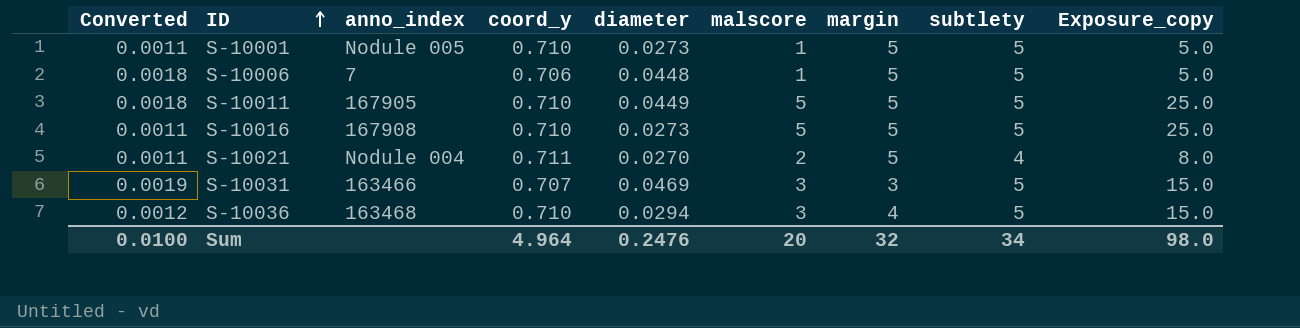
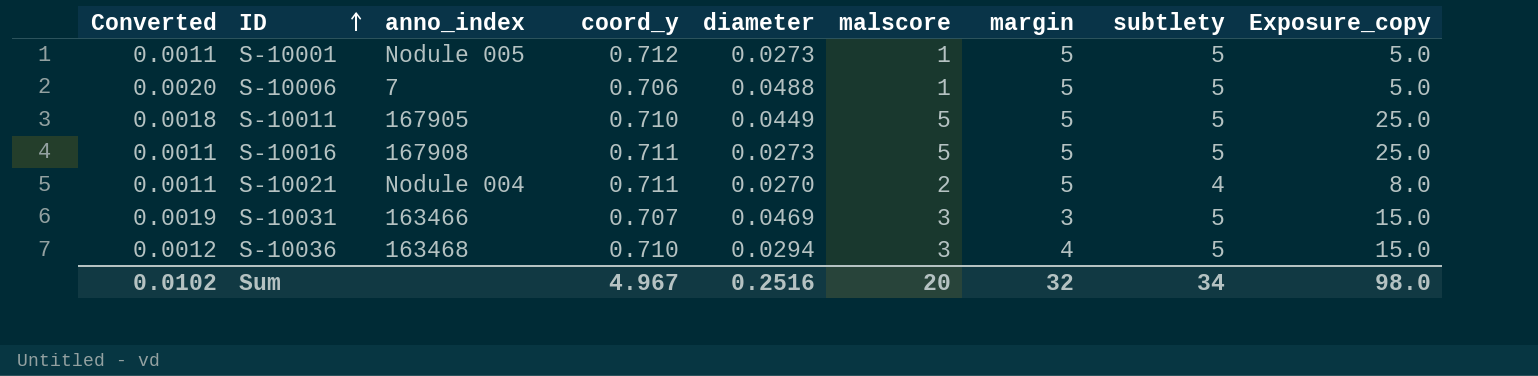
S-10001 | coord_y: 0.710 -> 0.712
S-10006 | Converted: 0.0018 -> 0.0020
S-10006 | diameter: 0.0448 -> 0.0488
S-10016 | coord_y: 0.710 -> 0.711
Sum | Converted: 0.0100 -> 0.0102
Sum | coord_y: 4.964 -> 4.967
Sum | diameter: 0.2476 -> 0.2516

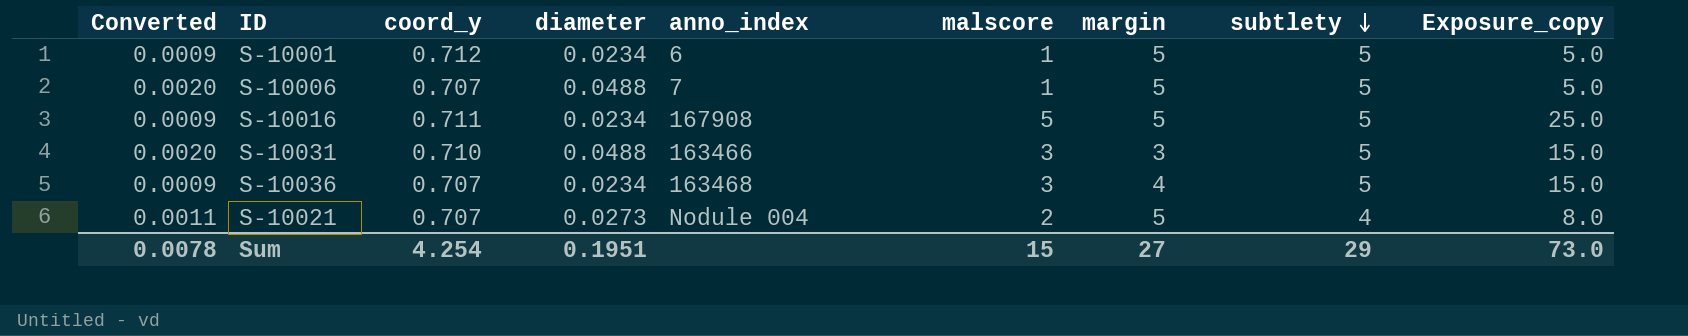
row order: ID ascending -> subtlety descending
column anno_index | position: 3 -> 5
row S-10011: 0.0018 | 167905 | 0.710 | 0.0449 | 5 | 5 | 5 | 25.0 -> none
S-10001 | Converted: 0.0011 -> 0.0009
S-10001 | diameter: 0.0273 -> 0.0234
S-10001 | anno_index: Nodule 005 -> 6
S-10006 | coord_y: 0.706 -> 0.707
S-10016 | Converted: 0.0011 -> 0.0009
S-10016 | diameter: 0.0273 -> 0.0234
S-10031 | Converted: 0.0019 -> 0.0020
S-10031 | coord_y: 0.707 -> 0.710
S-10031 | diameter: 0.0469 -> 0.0488
S-10036 | Converted: 0.0012 -> 0.0009
S-10036 | coord_y: 0.710 -> 0.707
S-10036 | diameter: 0.0294 -> 0.0234
S-10021 | coord_y: 0.711 -> 0.707
S-10021 | diameter: 0.0270 -> 0.0273
Sum | Converted: 0.0102 -> 0.0078
Sum | coord_y: 4.967 -> 4.254
Sum | diameter: 0.2516 -> 0.1951
Sum | malscore: 20 -> 15
Sum | margin: 32 -> 27
Sum | subtlety: 34 -> 29
Sum | Exposure_copy: 98.0 -> 73.0

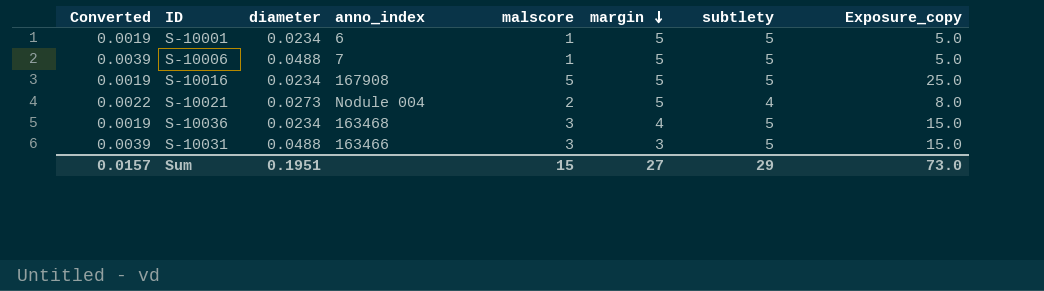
row order: subtlety descending -> margin descending
column coord_y | position: 3 -> none
column Converted | formula: [diameter] * 0.04 -> [diameter] * 0.08
Sum | Converted: 0.0078 -> 0.0157

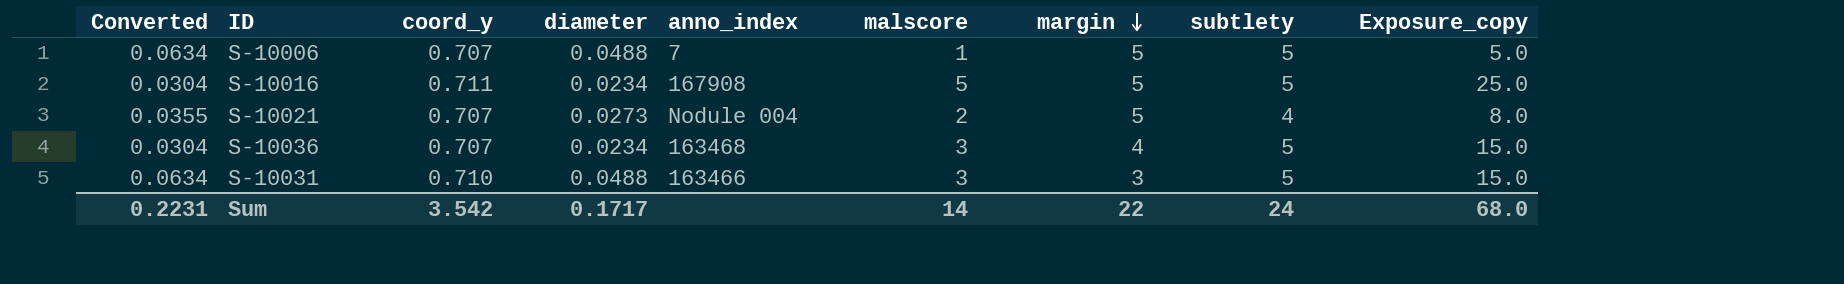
column Converted | formula: [diameter] * 0.08 -> [diameter] * 1.3
column coord_y | position: none -> 3
row S-10001: 0.0019 | 0.0234 | 6 | 1 | 5 | 5 | 5.0 -> none
Sum | Converted: 0.0157 -> 0.2231
Sum | diameter: 0.1951 -> 0.1717
Sum | malscore: 15 -> 14
Sum | margin: 27 -> 22
Sum | subtlety: 29 -> 24
Sum | Exposure_copy: 73.0 -> 68.0

